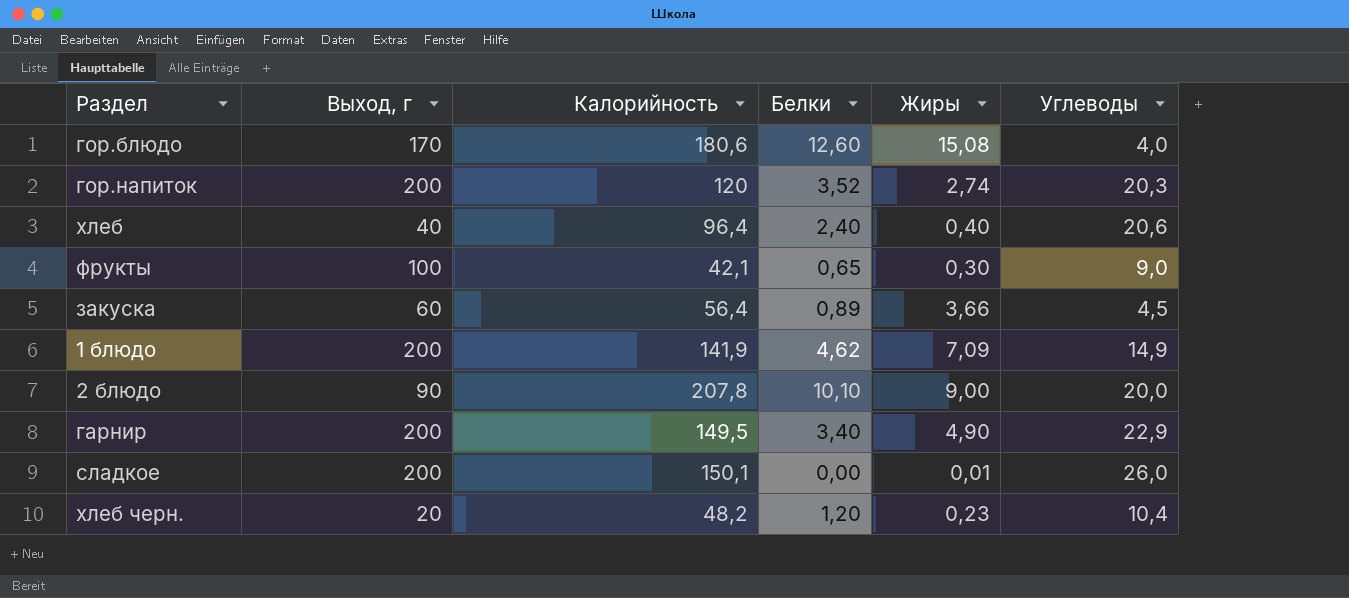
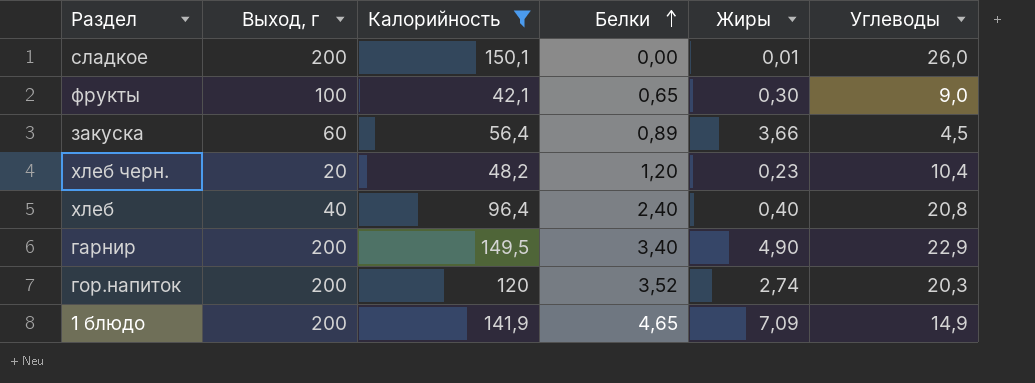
filter: none -> Калорийность <= 150,1
row order: none -> Белки ascending
хлеб | Углеводы: 20,6 -> 20,8
1 блюдо | Белки: 4,62 -> 4,65

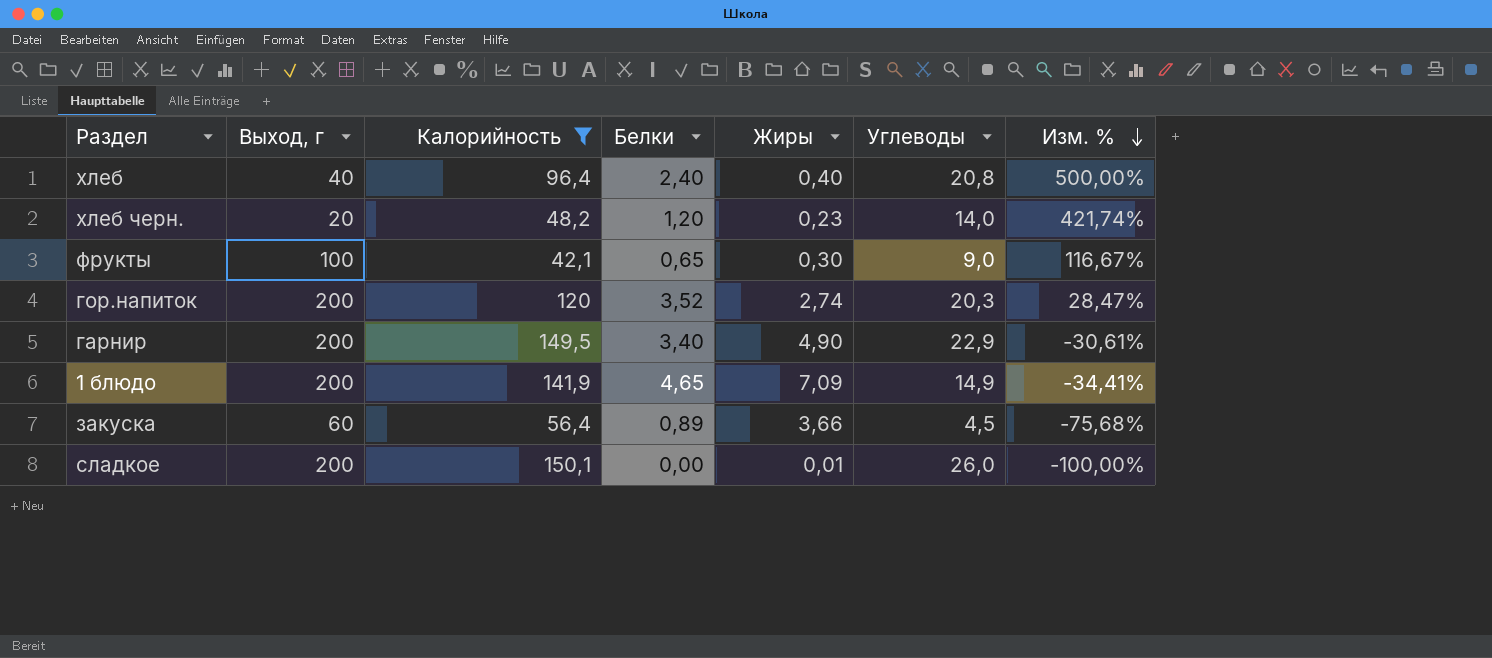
row order: Белки ascending -> Изм. % descending
column Изм. % | formula: none -> ([Белки] - [Жиры]) / [Жиры]
хлеб черн. | Углеводы: 10,4 -> 14,0

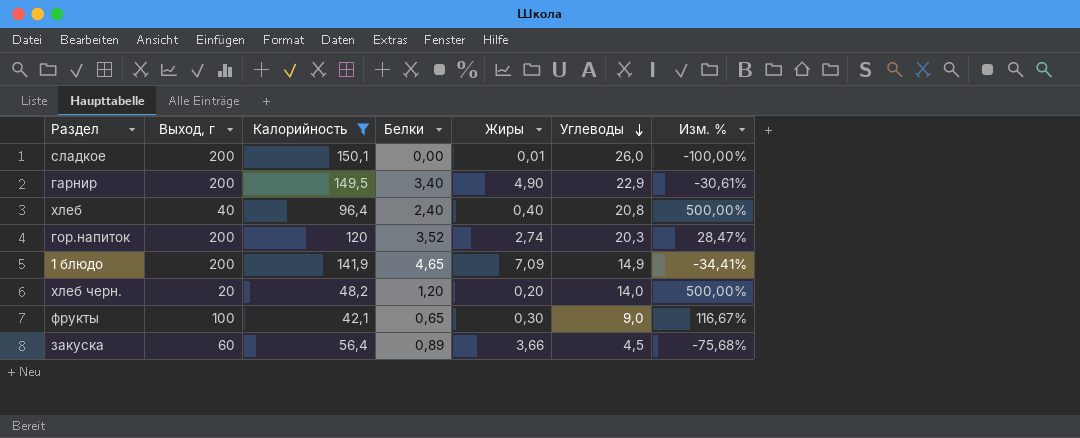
row order: Изм. % descending -> Углеводы descending
хлеб черн. | Жиры: 0,23 -> 0,20
хлеб черн. | Изм. %: 421,74% -> 500,00%

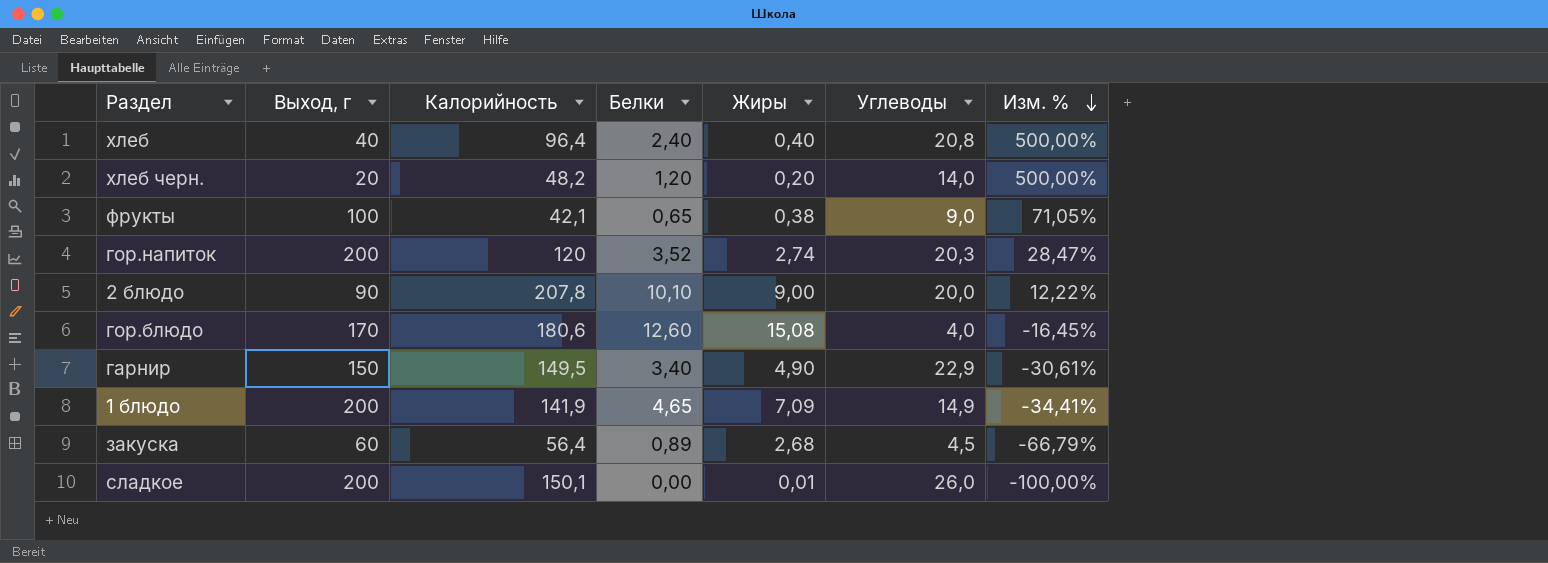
filter: Калорийность <= 150,1 -> none
row order: Углеводы descending -> Изм. % descending
фрукты | Жиры: 0,30 -> 0,38
фрукты | Изм. %: 116,67% -> 71,05%
гарнир | Выход, г: 200 -> 150
закуска | Жиры: 3,66 -> 2,68
закуска | Изм. %: -75,68% -> -66,79%

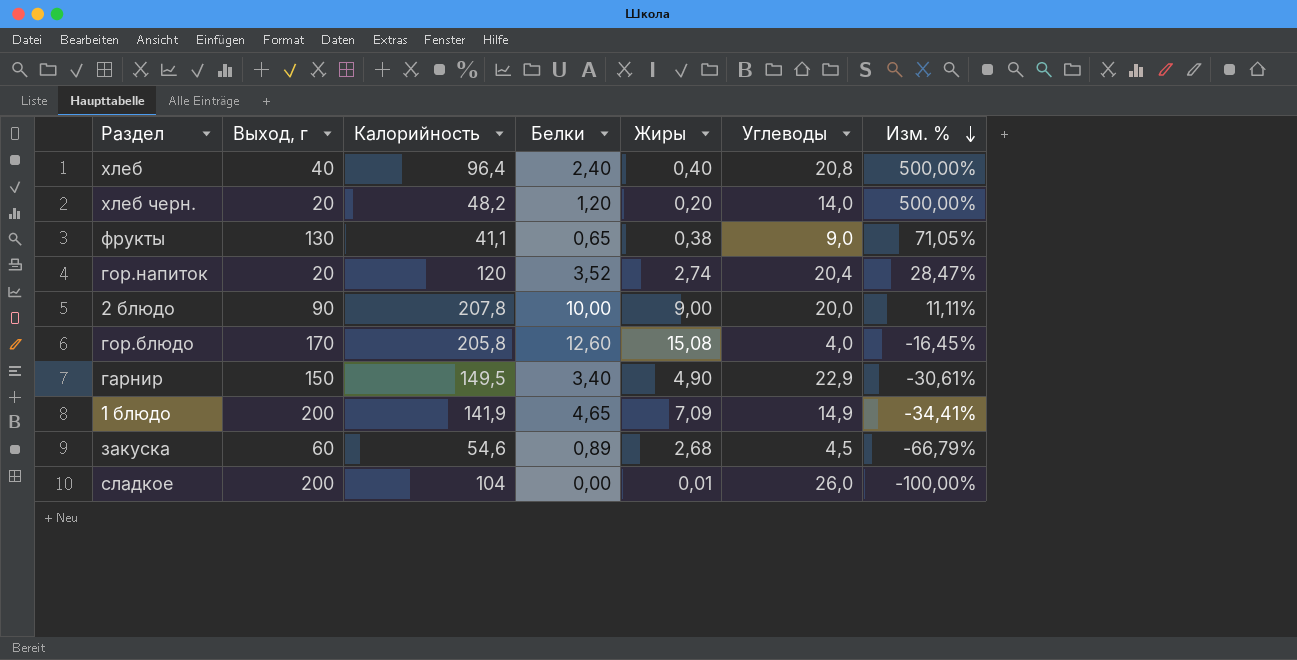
фрукты | Выход, г: 100 -> 130
фрукты | Калорийность: 42,1 -> 41,1
гор.напиток | Выход, г: 200 -> 20
гор.напиток | Углеводы: 20,3 -> 20,4
2 блюдо | Белки: 10,10 -> 10,00
2 блюдо | Изм. %: 12,22% -> 11,11%
гор.блюдо | Калорийность: 180,6 -> 205,8
закуска | Калорийность: 56,4 -> 54,6
сладкое | Калорийность: 150,1 -> 104

